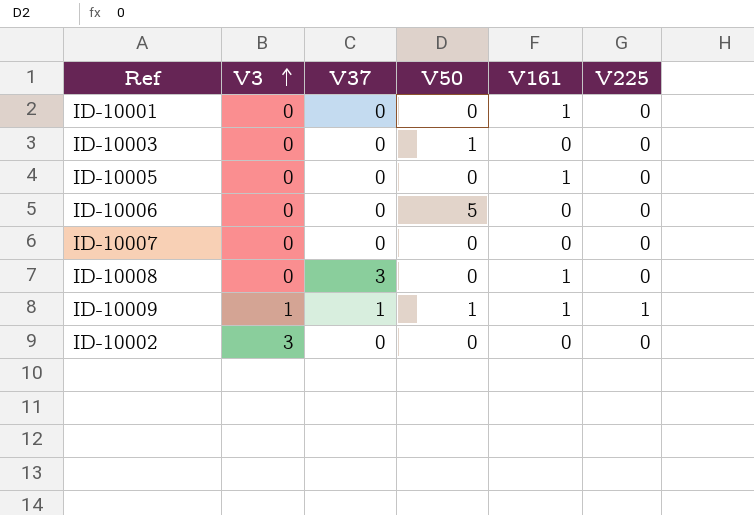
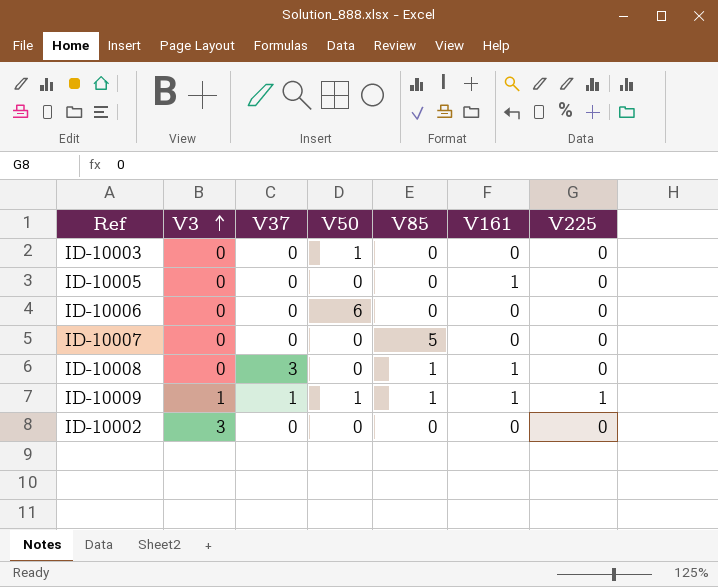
column V85 | position: none -> 5
row ID-10001: 0 | 0 | 0 | 1 | 0 -> none
ID-10006 | V50: 5 -> 6

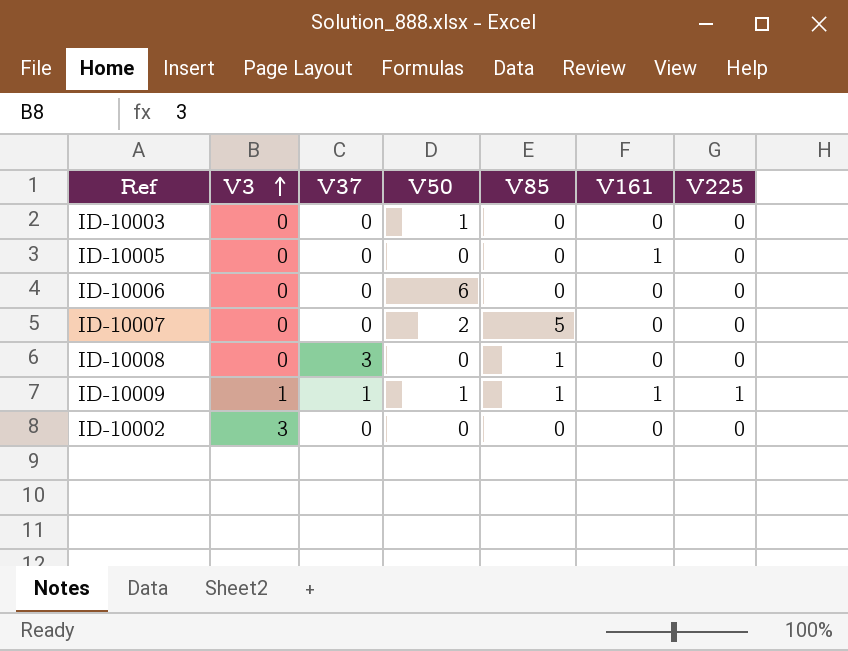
ID-10007 | V50: 0 -> 2
ID-10008 | V161: 1 -> 0

